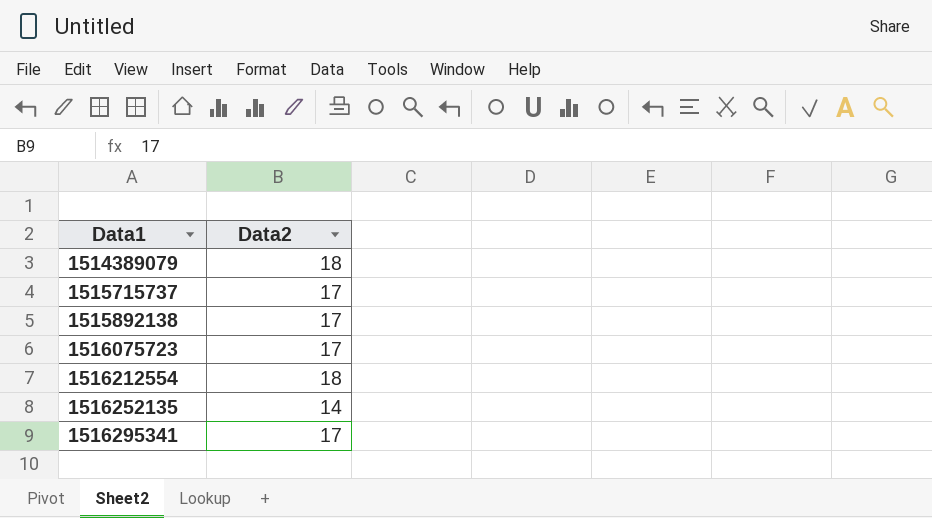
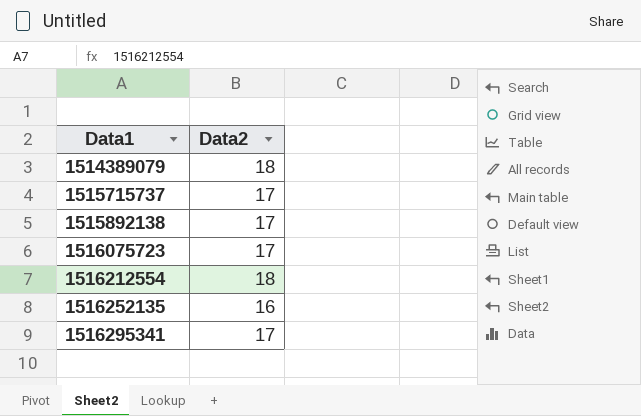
1516252135 | Data2: 14 -> 16

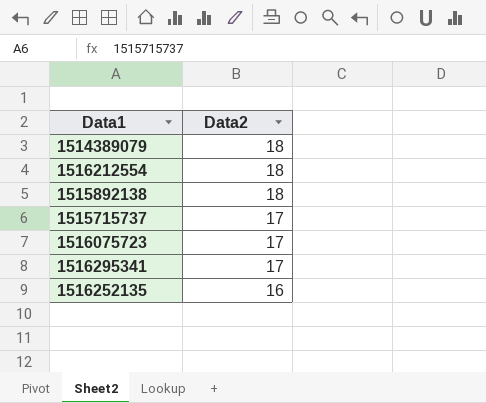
row order: Data1 ascending -> Data2 descending
1515892138 | Data2: 17 -> 18

